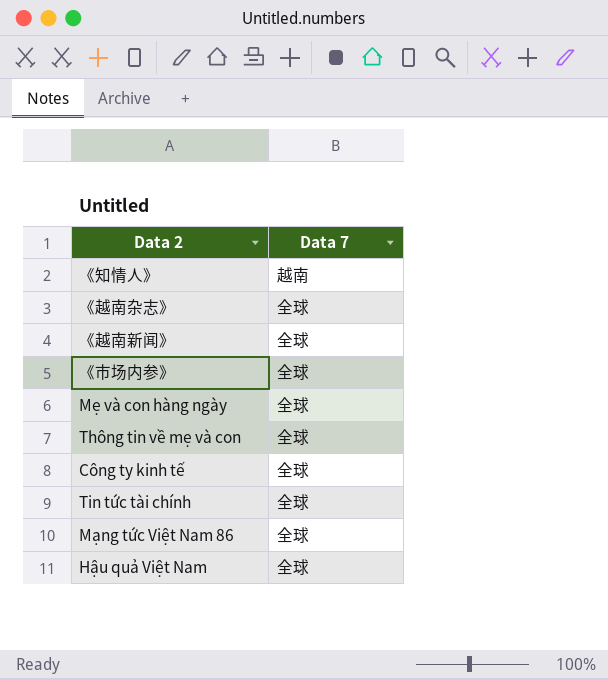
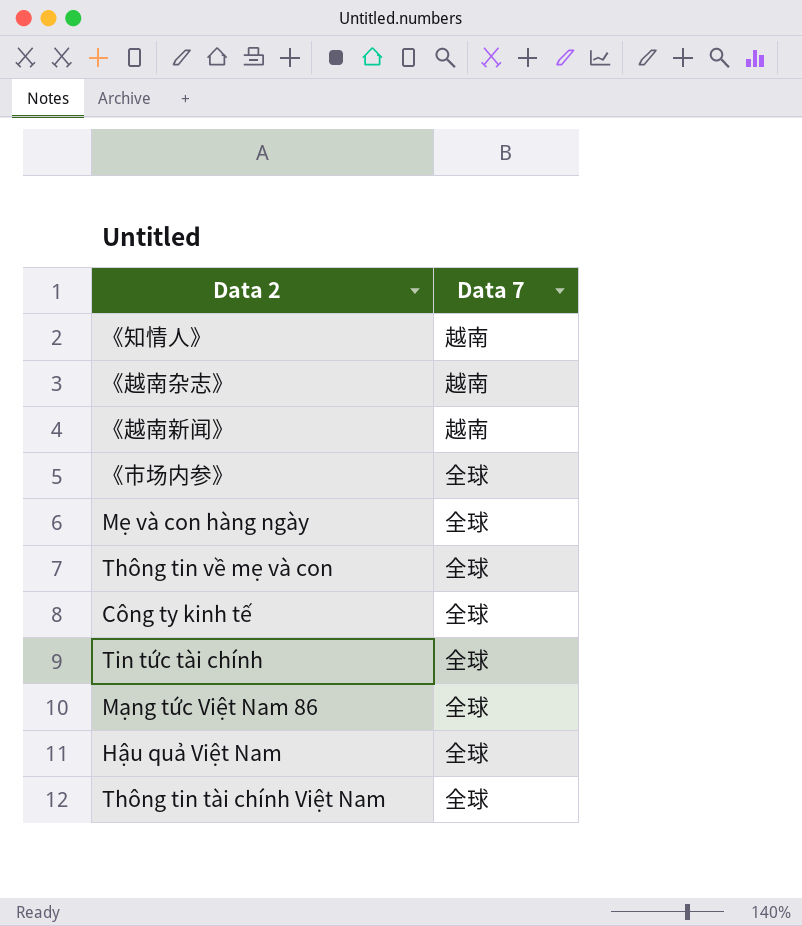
《越南杂志》 | Data 7: 全球 -> 越南
《越南新闻》 | Data 7: 全球 -> 越南
row Thông tin tài chính Việt Nam: none -> 全球

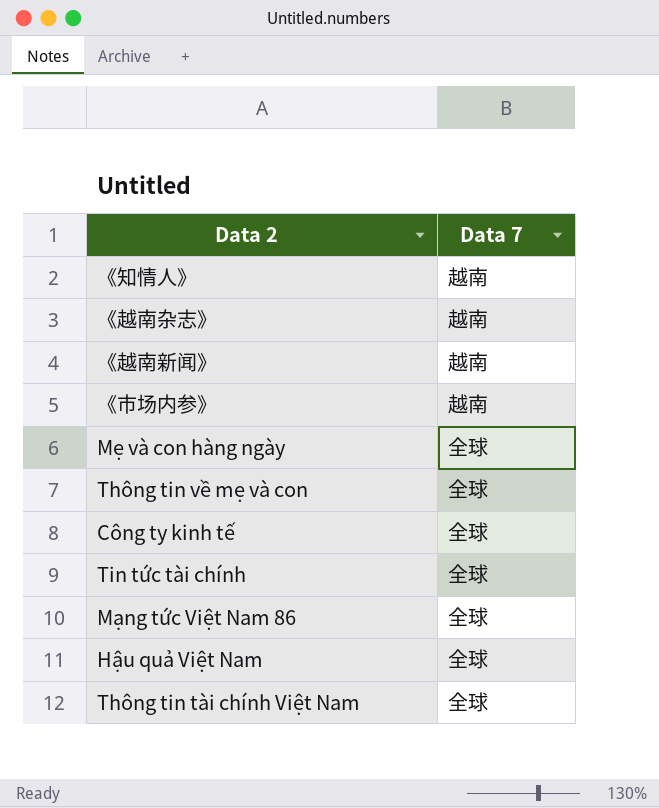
《市场内参》 | Data 7: 全球 -> 越南

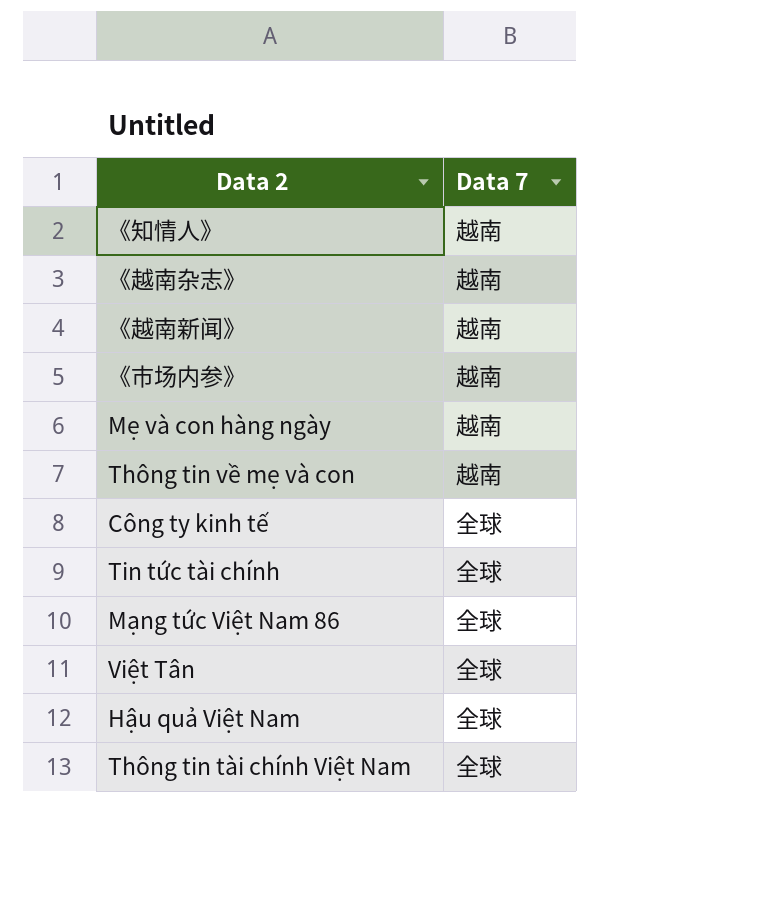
Mẹ và con hàng ngày | Data 7: 全球 -> 越南
Thông tin về mẹ và con | Data 7: 全球 -> 越南
row Việt Tân: none -> 全球

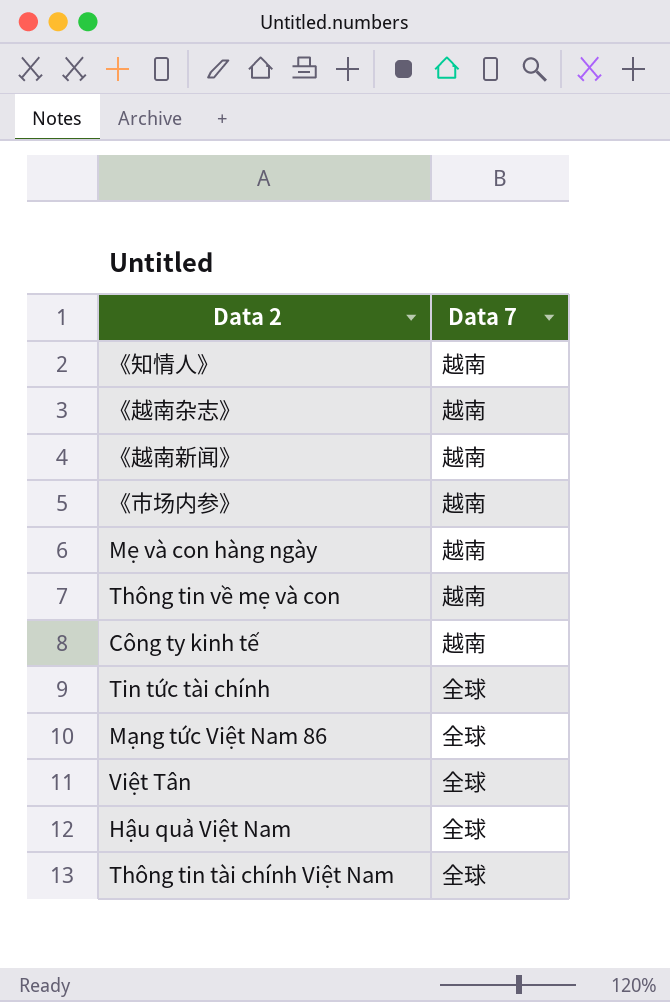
Công ty kinh tế | Data 7: 全球 -> 越南

